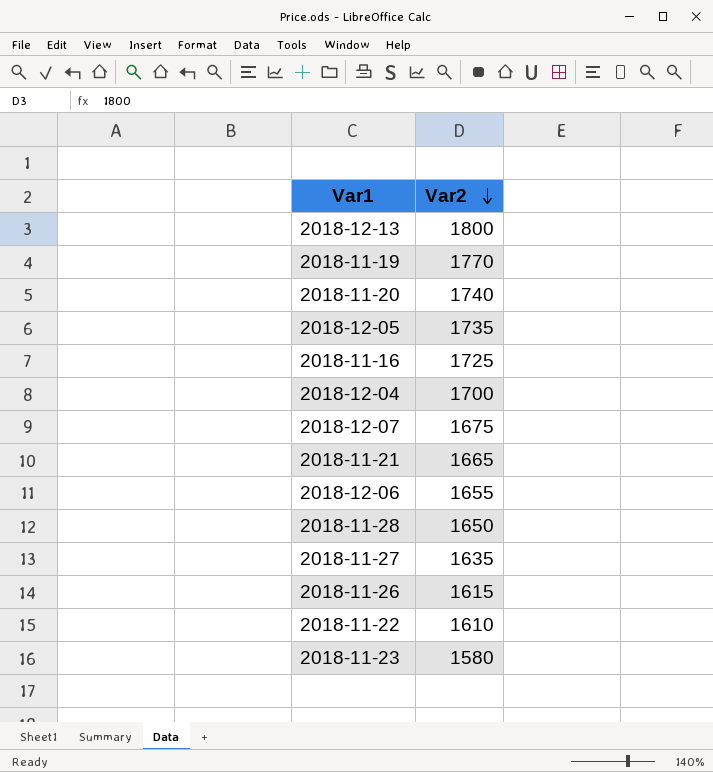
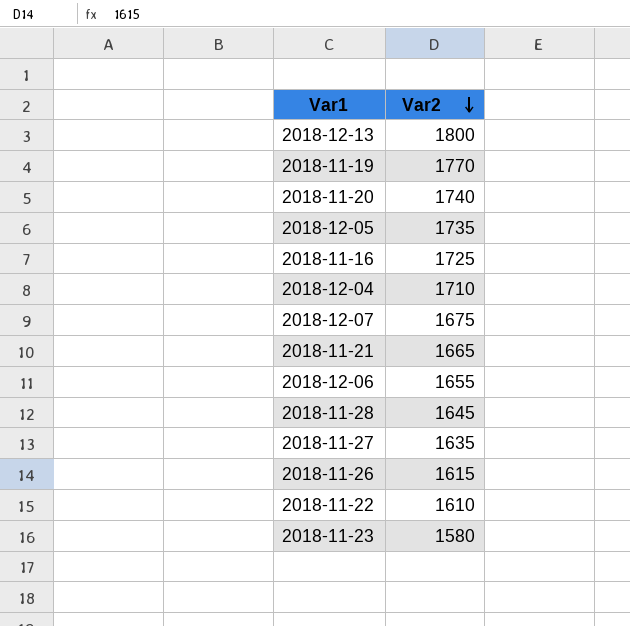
2018-12-04 | Var2: 1700 -> 1710
2018-11-28 | Var2: 1650 -> 1645

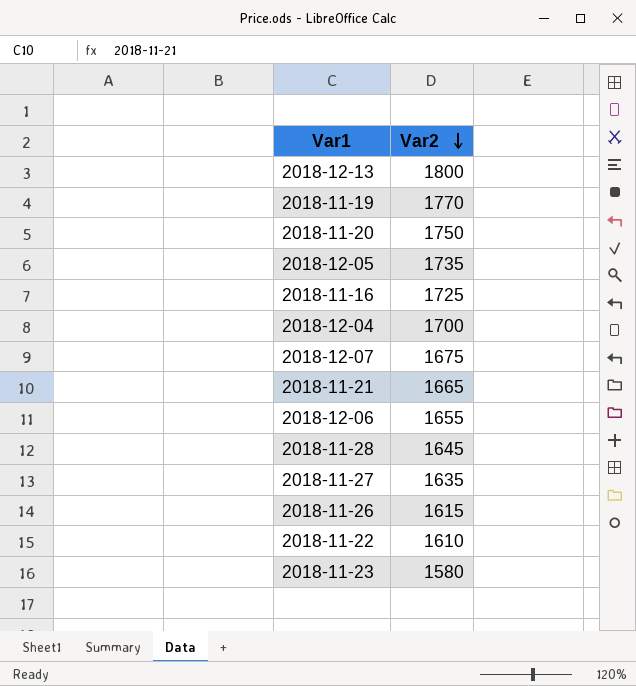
2018-11-20 | Var2: 1740 -> 1750
2018-12-04 | Var2: 1710 -> 1700

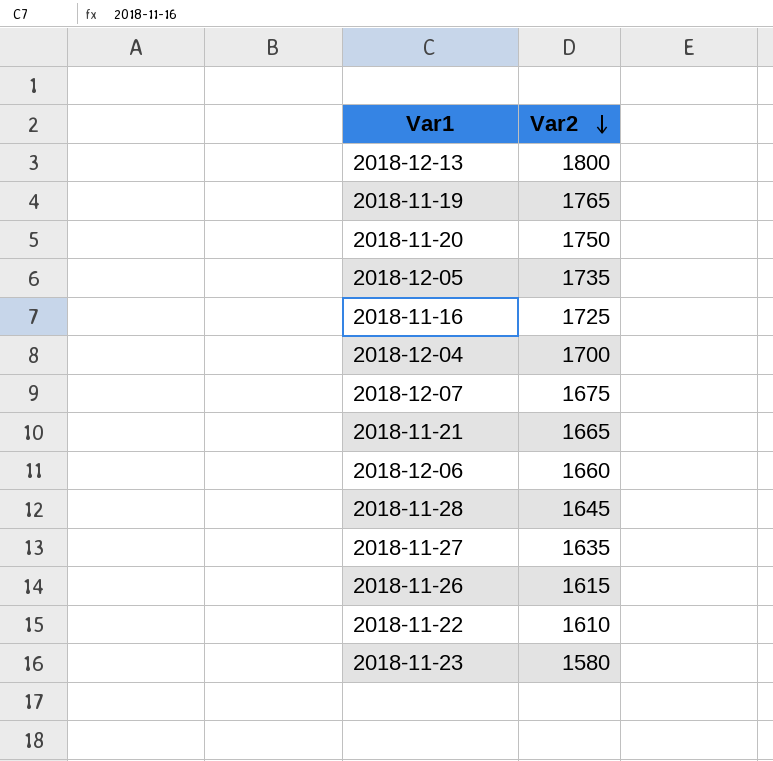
2018-11-19 | Var2: 1770 -> 1765
2018-12-06 | Var2: 1655 -> 1660

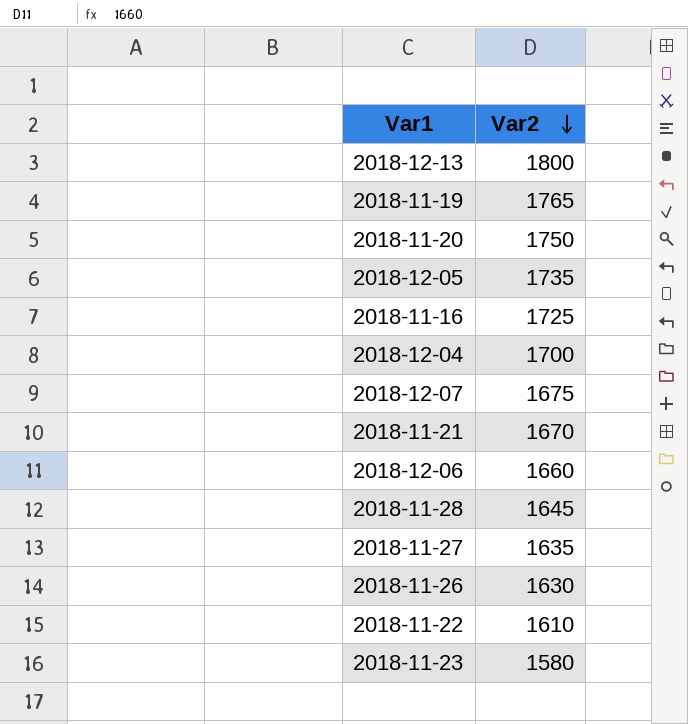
2018-11-21 | Var2: 1665 -> 1670
2018-11-26 | Var2: 1615 -> 1630

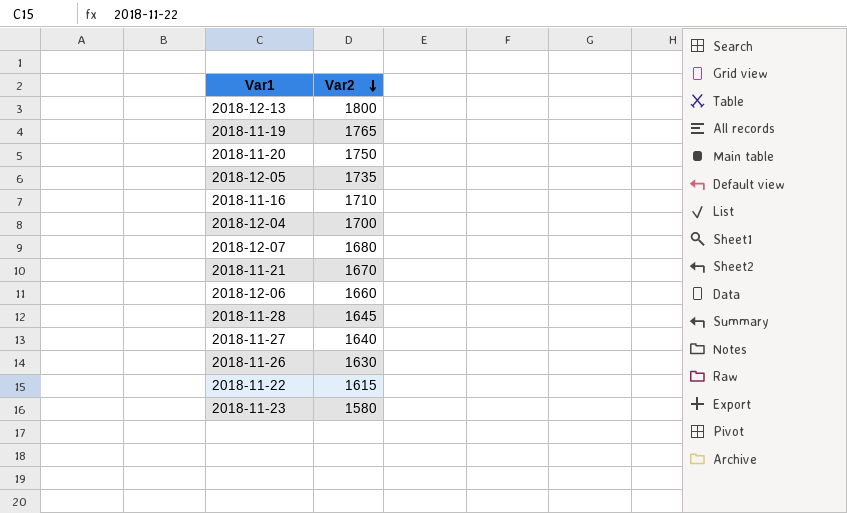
2018-11-16 | Var2: 1725 -> 1710
2018-12-07 | Var2: 1675 -> 1680
2018-11-27 | Var2: 1635 -> 1640
2018-11-22 | Var2: 1610 -> 1615

